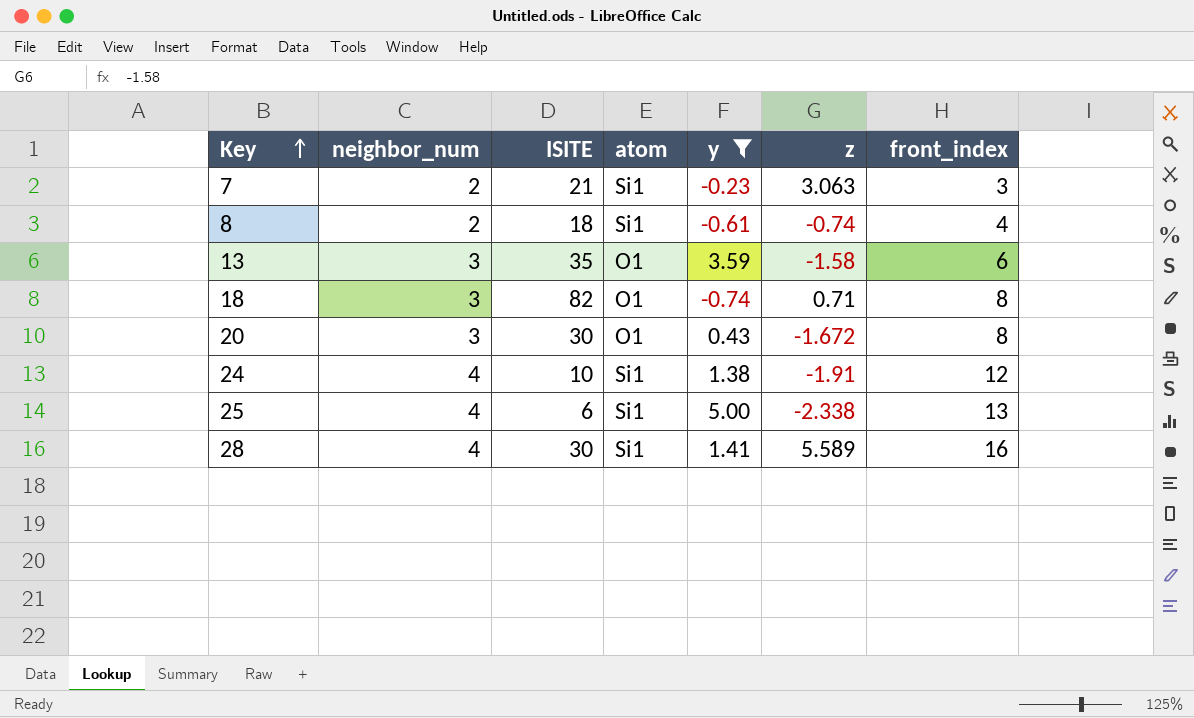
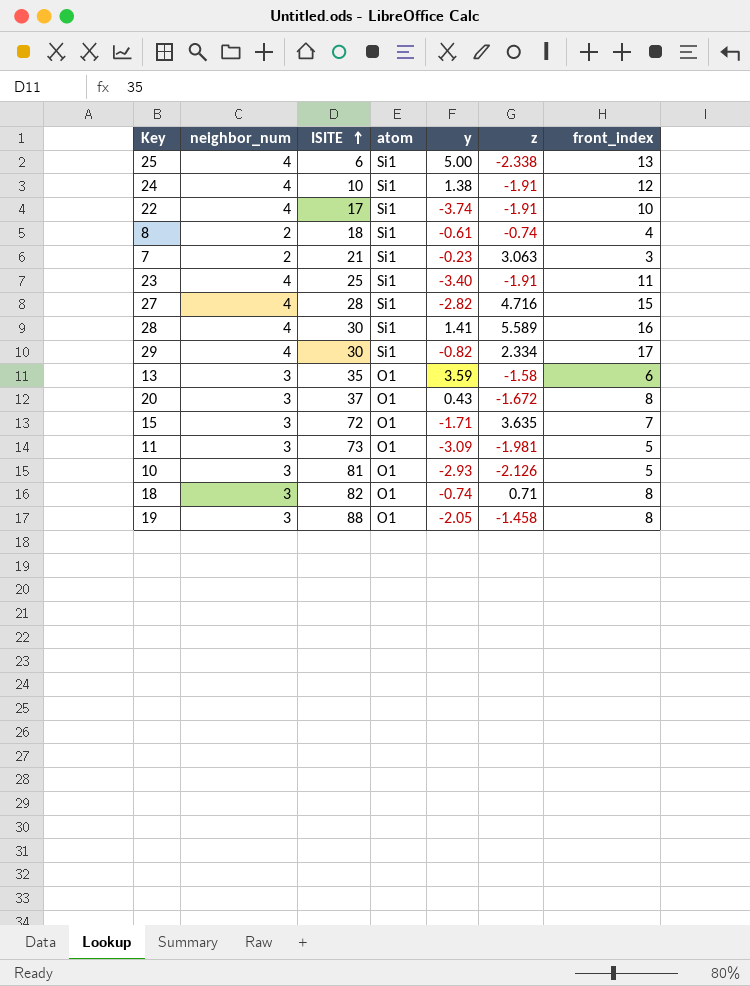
filter: y >= -0.74 -> none
row order: Key ascending -> ISITE ascending
20 | ISITE: 30 -> 37

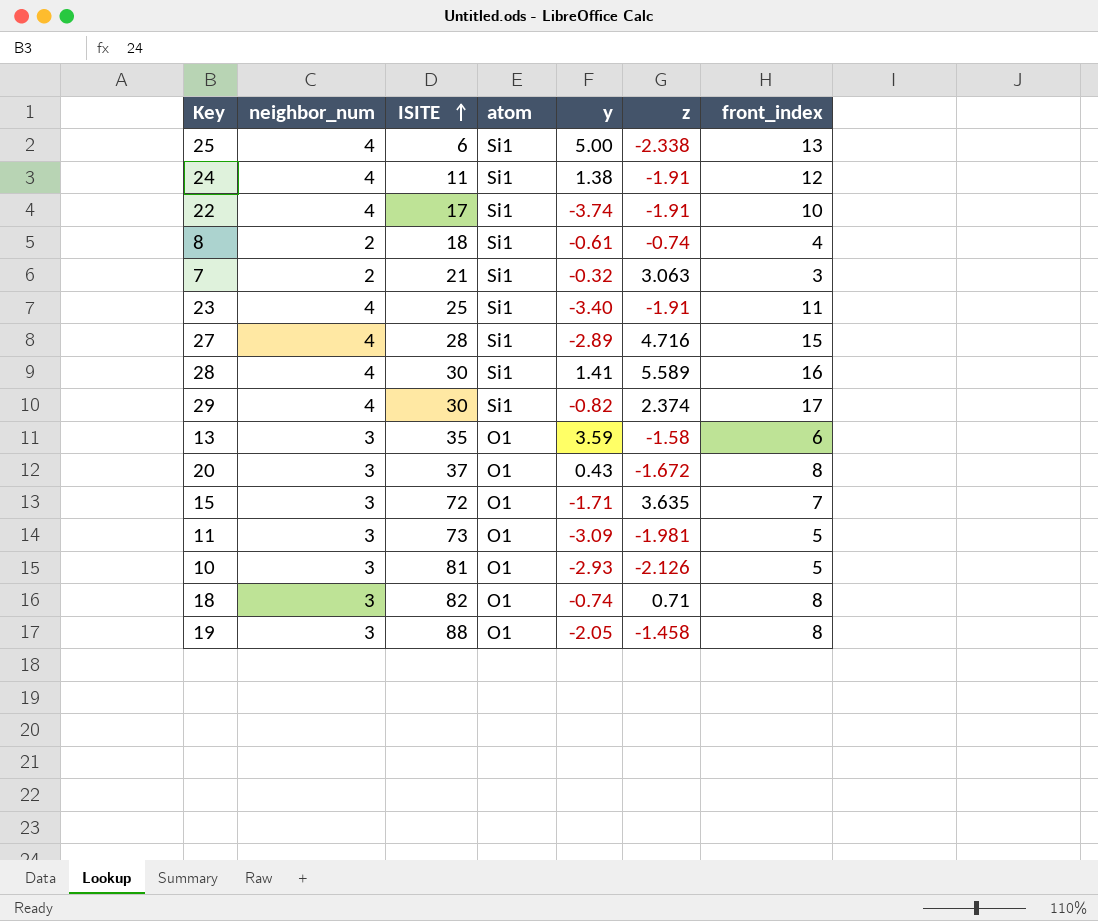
24 | ISITE: 10 -> 11
7 | y: -0.23 -> -0.32
27 | y: -2.82 -> -2.89
29 | z: 2.334 -> 2.374

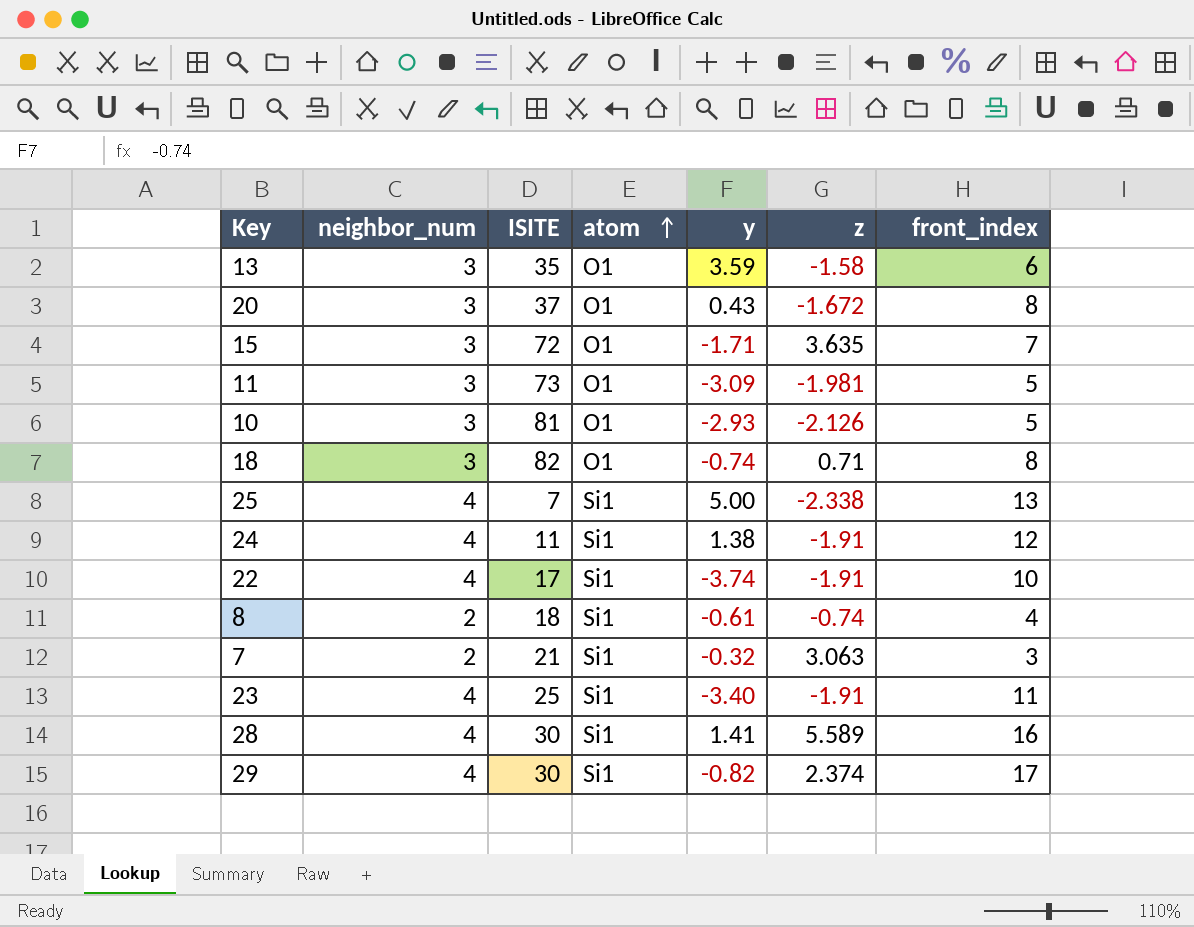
row order: ISITE ascending -> atom ascending
row 27: 4 | 28 | Si1 | -2.89 | 4.716 | 15 -> none
row 19: 3 | 88 | O1 | -2.05 | -1.458 | 8 -> none
25 | ISITE: 6 -> 7

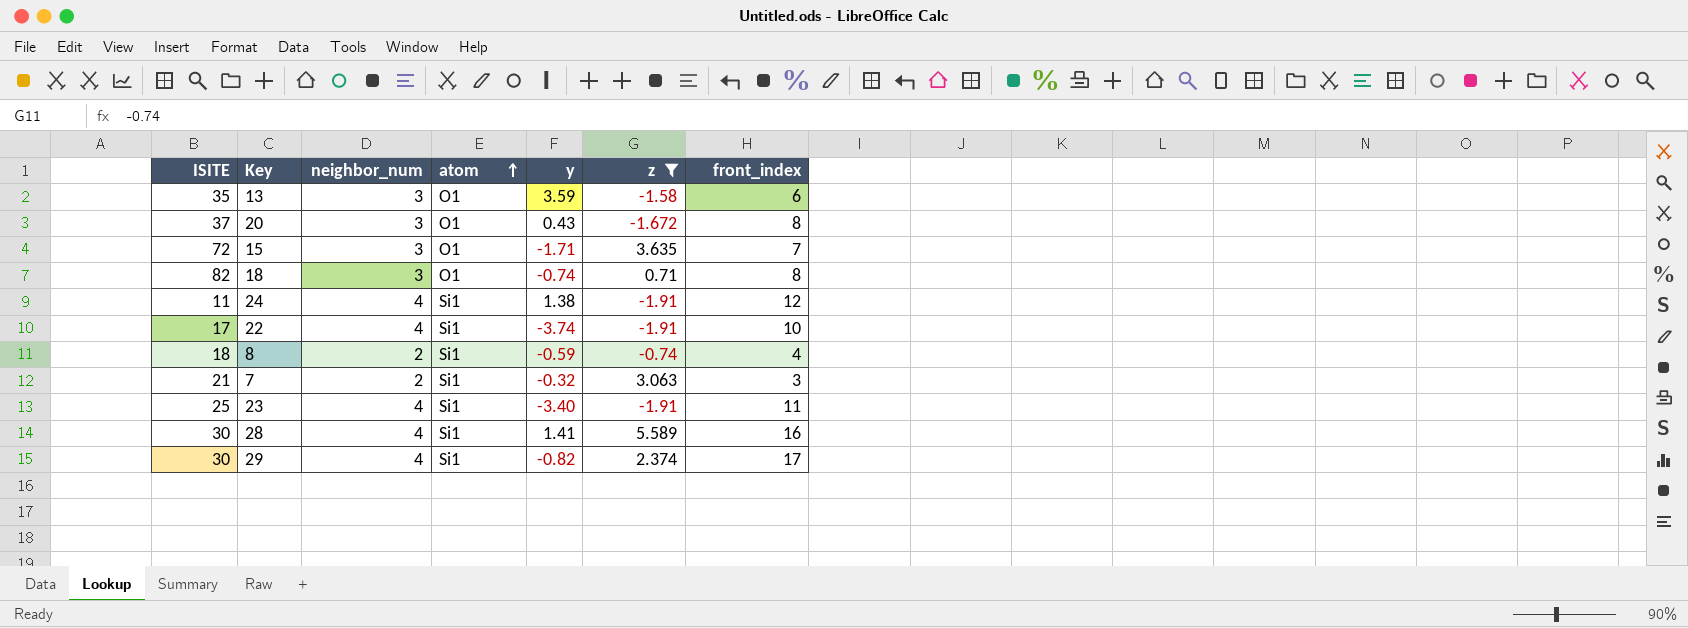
filter: none -> z >= -1.91
column ISITE | position: 3 -> 1
8 | y: -0.61 -> -0.59

